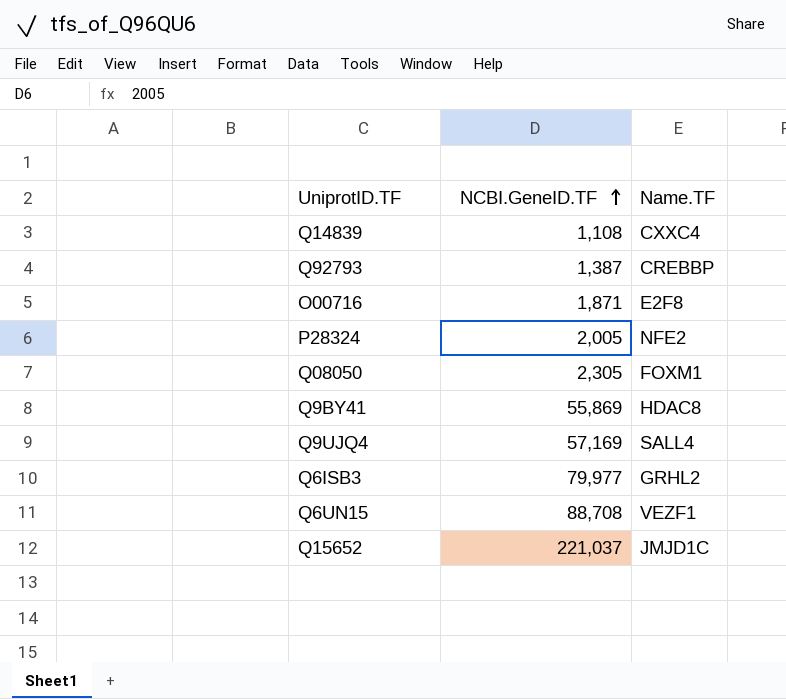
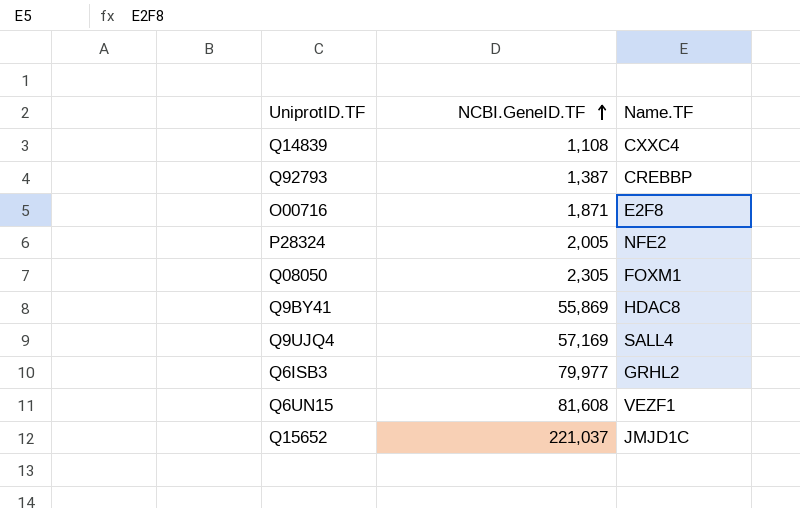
Q6UN15 | NCBI.GeneID.TF: 88,708 -> 81,608

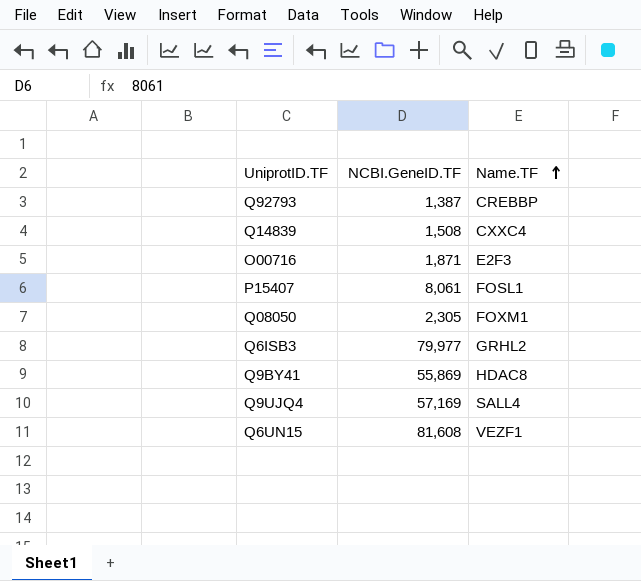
row order: NCBI.GeneID.TF ascending -> Name.TF ascending
row P28324: 2,005 | NFE2 -> none
row Q15652: 221,037 | JMJD1C -> none
Q14839 | NCBI.GeneID.TF: 1,108 -> 1,508
O00716 | Name.TF: E2F8 -> E2F3
row P15407: none -> 8,061 | FOSL1

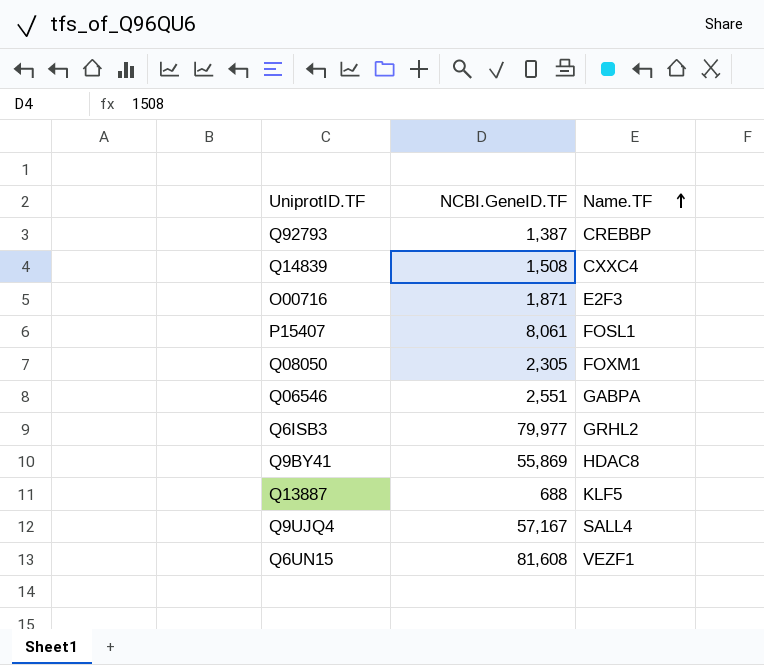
row Q06546: none -> 2,551 | GABPA
row Q13887: none -> 688 | KLF5
Q9UJQ4 | NCBI.GeneID.TF: 57,169 -> 57,167

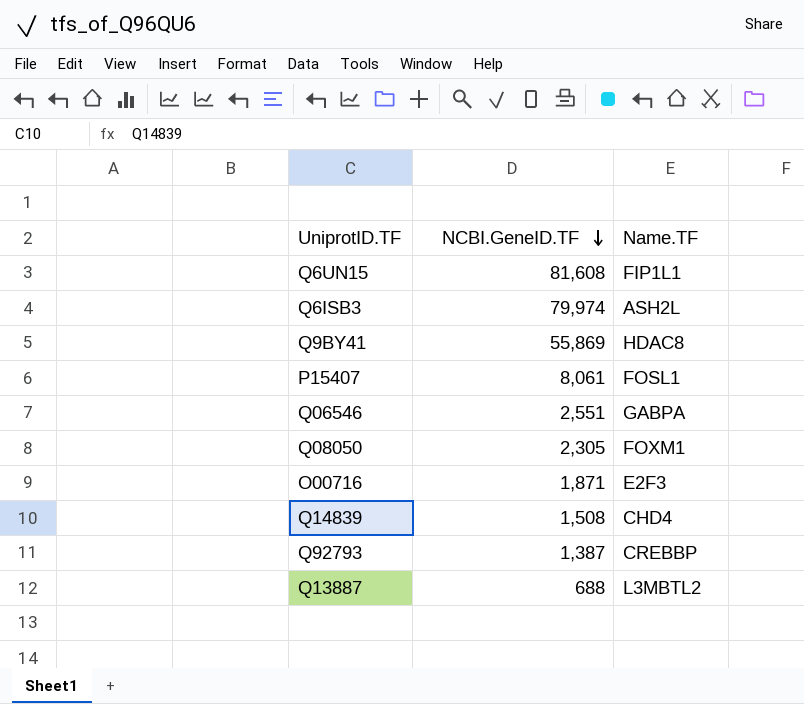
row order: Name.TF ascending -> NCBI.GeneID.TF descending
row Q9UJQ4: 57,167 | SALL4 -> none
Q6UN15 | Name.TF: VEZF1 -> FIP1L1
Q6ISB3 | NCBI.GeneID.TF: 79,977 -> 79,974
Q6ISB3 | Name.TF: GRHL2 -> ASH2L
Q14839 | Name.TF: CXXC4 -> CHD4
Q13887 | Name.TF: KLF5 -> L3MBTL2

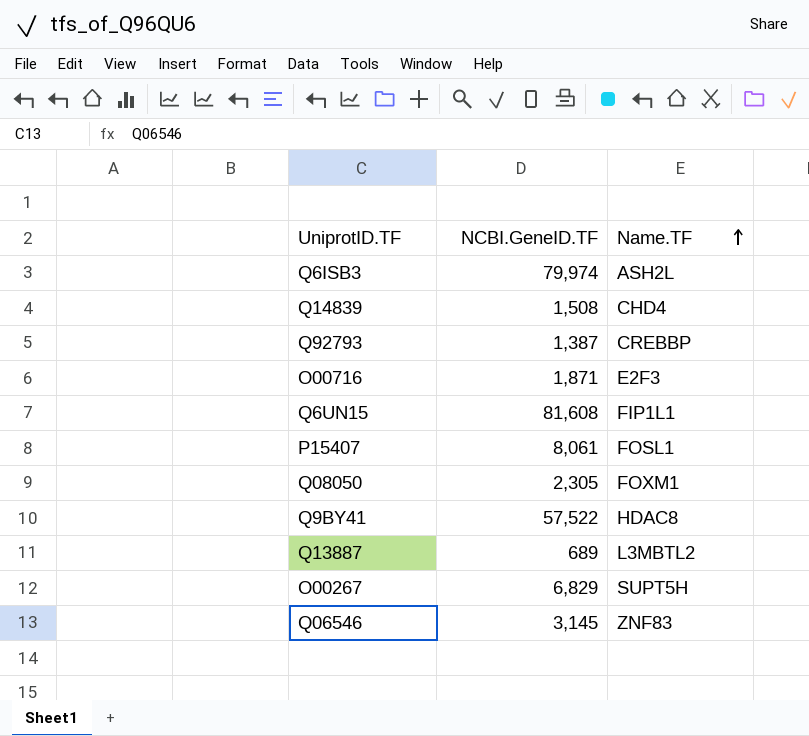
row order: NCBI.GeneID.TF descending -> Name.TF ascending
Q9BY41 | NCBI.GeneID.TF: 55,869 -> 57,522
Q13887 | NCBI.GeneID.TF: 688 -> 689
row O00267: none -> 6,829 | SUPT5H
Q06546 | NCBI.GeneID.TF: 2,551 -> 3,145
Q06546 | Name.TF: GABPA -> ZNF83

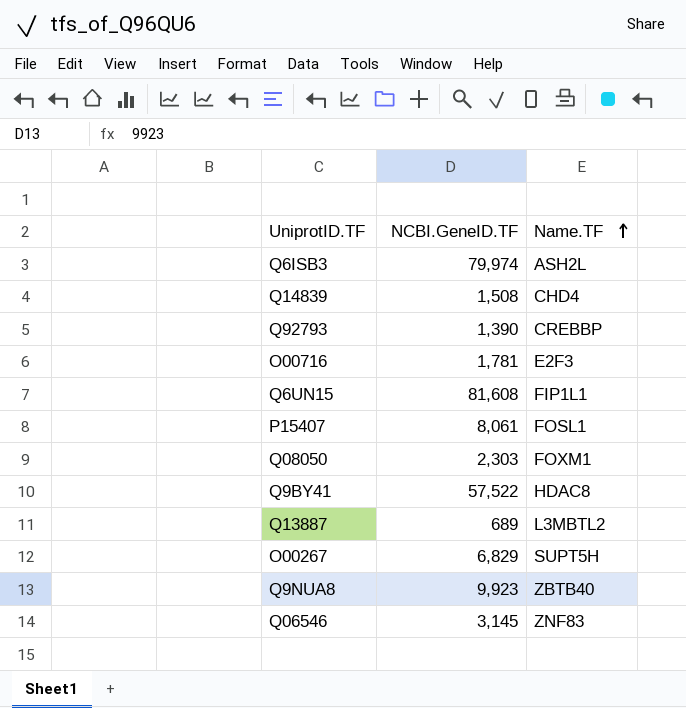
Q92793 | NCBI.GeneID.TF: 1,387 -> 1,390
O00716 | NCBI.GeneID.TF: 1,871 -> 1,781
Q08050 | NCBI.GeneID.TF: 2,305 -> 2,303
row Q9NUA8: none -> 9,923 | ZBTB40

